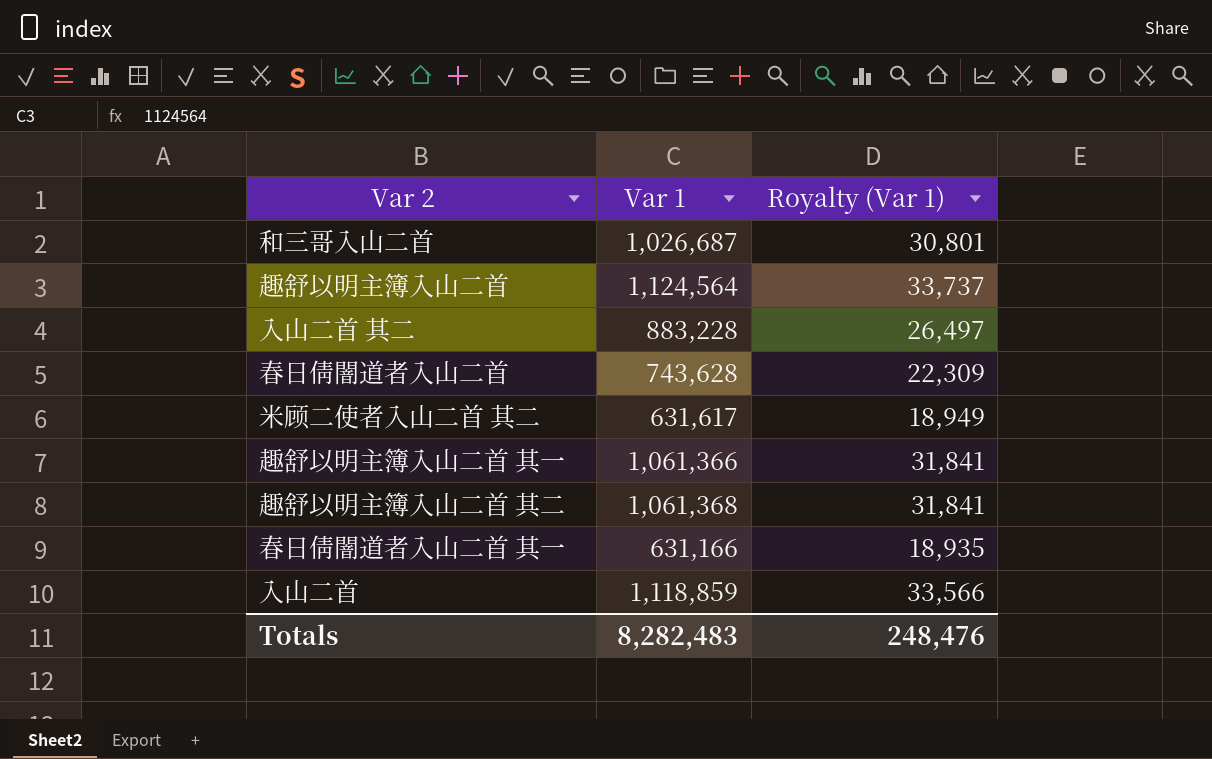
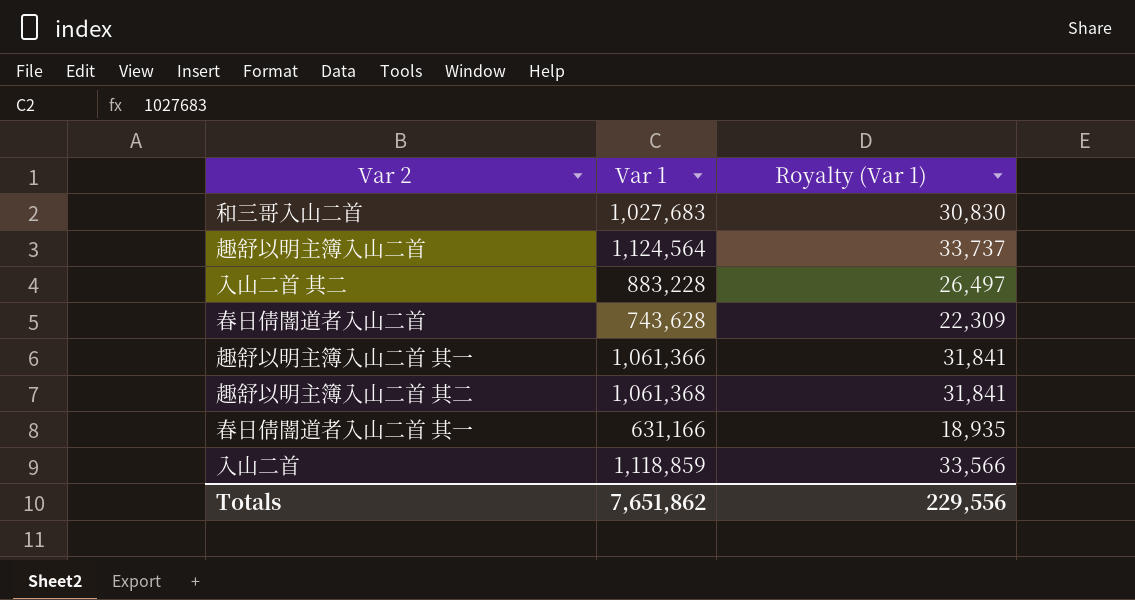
row 米顾二使者入山二首 其二: 631,617 | 18,949 -> none
和三哥入山二首 | Var 1: 1,026,687 -> 1,027,683
和三哥入山二首 | Royalty (Var 1): 30,801 -> 30,830
Totals | Var 1: 8,282,483 -> 7,651,862
Totals | Royalty (Var 1): 248,476 -> 229,556

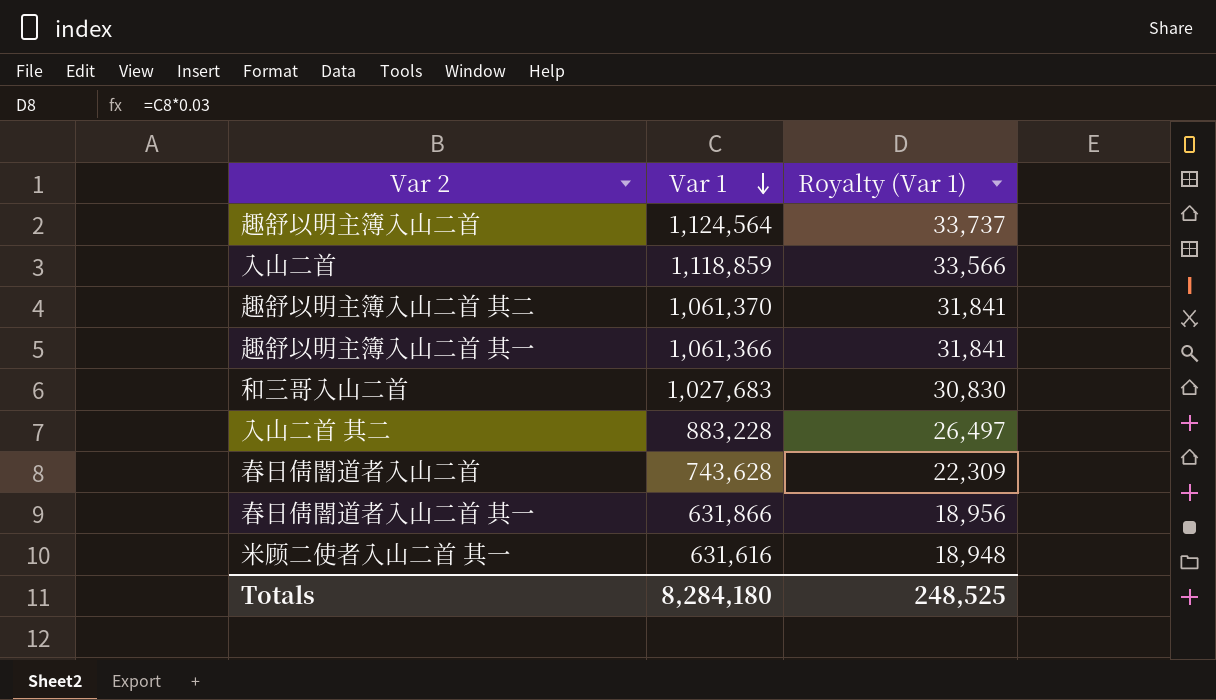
row order: none -> Var 1 descending
趣舒以明主簿入山二首 其二 | Var 1: 1,061,368 -> 1,061,370
春日倩闇道者入山二首 其一 | Var 1: 631,166 -> 631,866
春日倩闇道者入山二首 其一 | Royalty (Var 1): 18,935 -> 18,956
row 米顾二使者入山二首 其一: none -> 631,616 | 18,948
Totals | Var 1: 7,651,862 -> 8,284,180
Totals | Royalty (Var 1): 229,556 -> 248,525

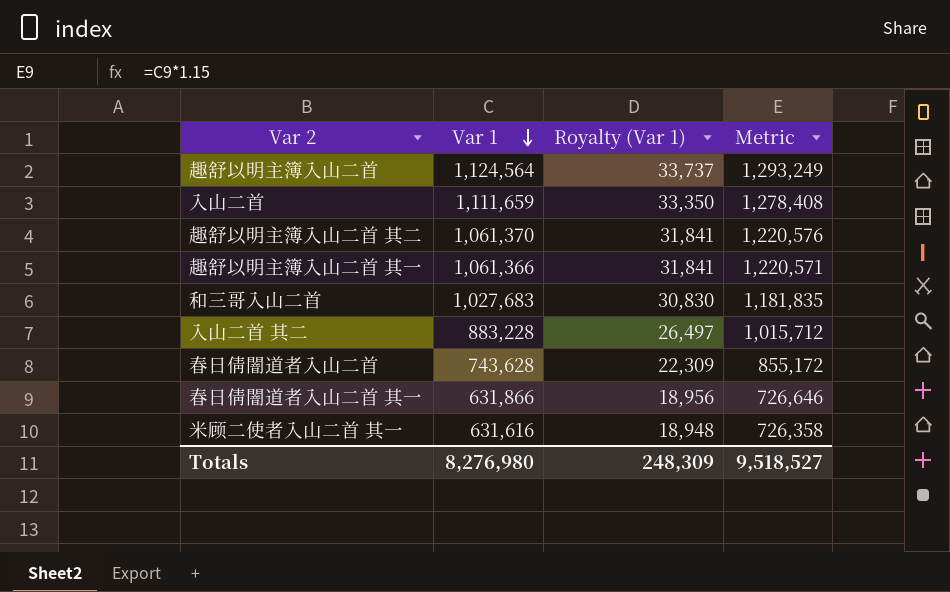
column Metric | formula: none -> [Var 1] * 1.15
入山二首 | Var 1: 1,118,859 -> 1,111,659
入山二首 | Royalty (Var 1): 33,566 -> 33,350
Totals | Var 1: 8,284,180 -> 8,276,980
Totals | Royalty (Var 1): 248,525 -> 248,309

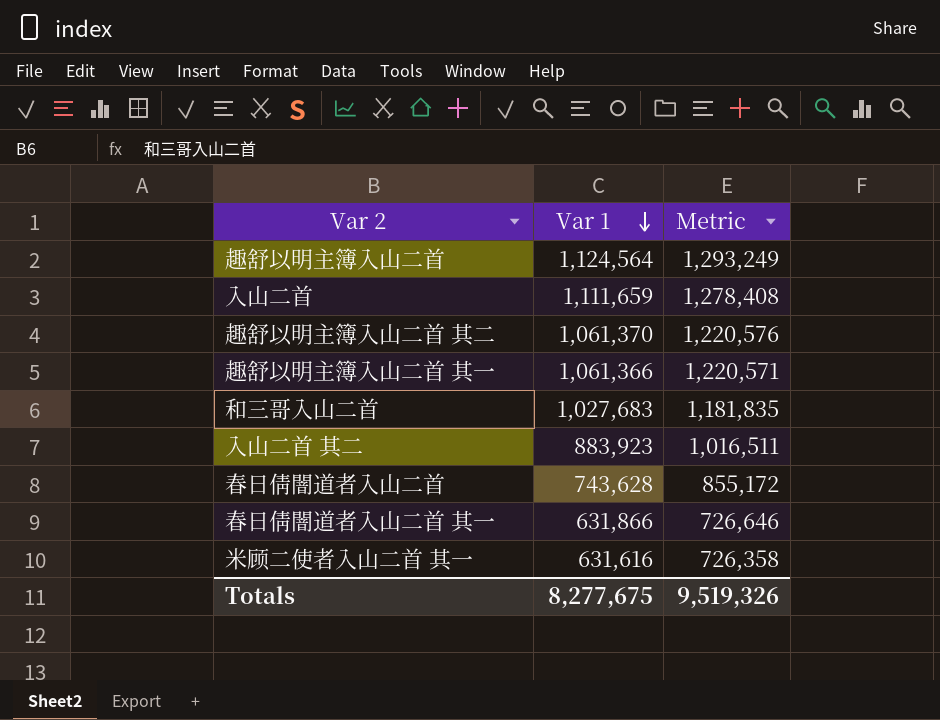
column Royalty (Var 1) | formula: [Var 1] * 0.03 -> none
入山二首 其二 | Var 1: 883,228 -> 883,923
入山二首 其二 | Metric: 1,015,712 -> 1,016,511
Totals | Var 1: 8,276,980 -> 8,277,675
Totals | Metric: 9,518,527 -> 9,519,326

